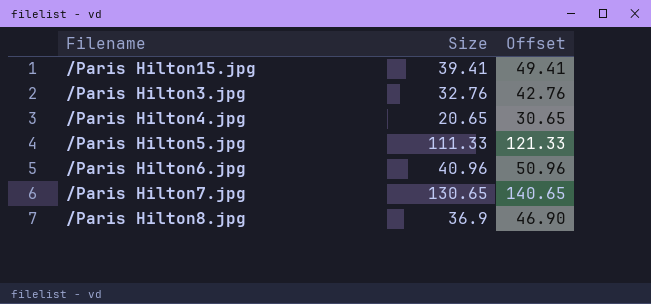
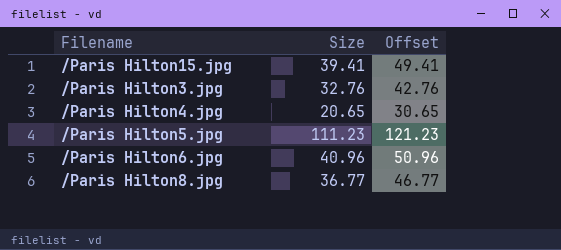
row /Paris Hilton7.jpg: 130.65 | 140.65 -> none
/Paris Hilton5.jpg | Size: 111.33 -> 111.23
/Paris Hilton5.jpg | Offset: 121.33 -> 121.23
/Paris Hilton8.jpg | Size: 36.9 -> 36.77
/Paris Hilton8.jpg | Offset: 46.90 -> 46.77

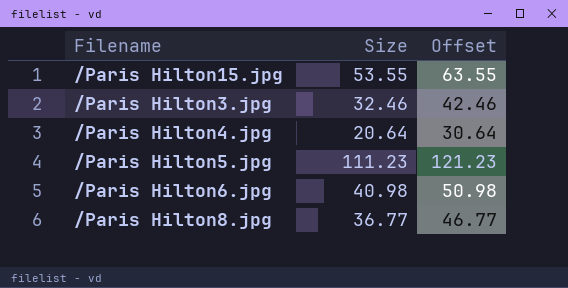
/Paris Hilton15.jpg | Size: 39.41 -> 53.55
/Paris Hilton15.jpg | Offset: 49.41 -> 63.55
/Paris Hilton3.jpg | Size: 32.76 -> 32.46
/Paris Hilton3.jpg | Offset: 42.76 -> 42.46
/Paris Hilton4.jpg | Size: 20.65 -> 20.64
/Paris Hilton4.jpg | Offset: 30.65 -> 30.64
/Paris Hilton6.jpg | Size: 40.96 -> 40.98
/Paris Hilton6.jpg | Offset: 50.96 -> 50.98

